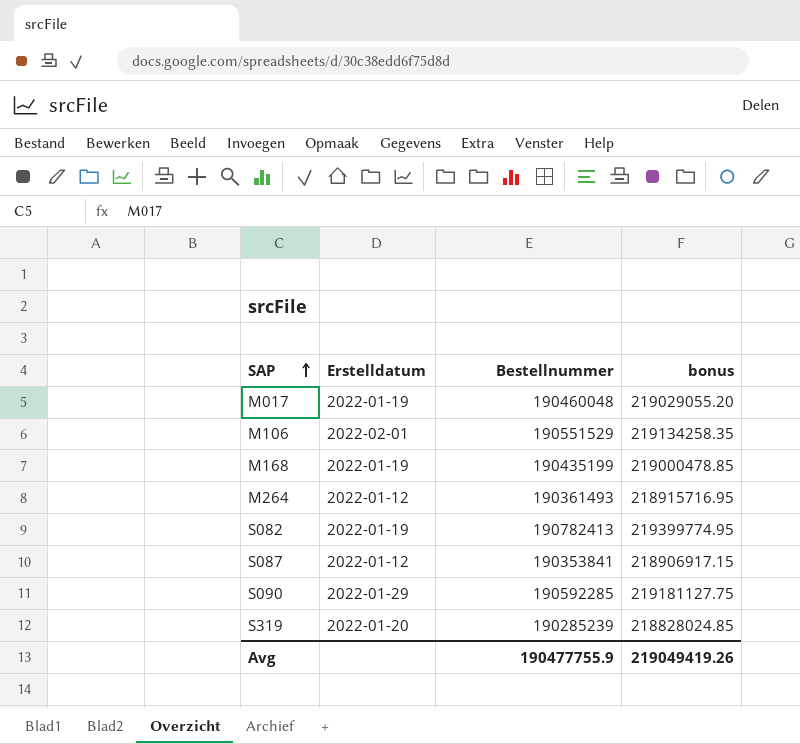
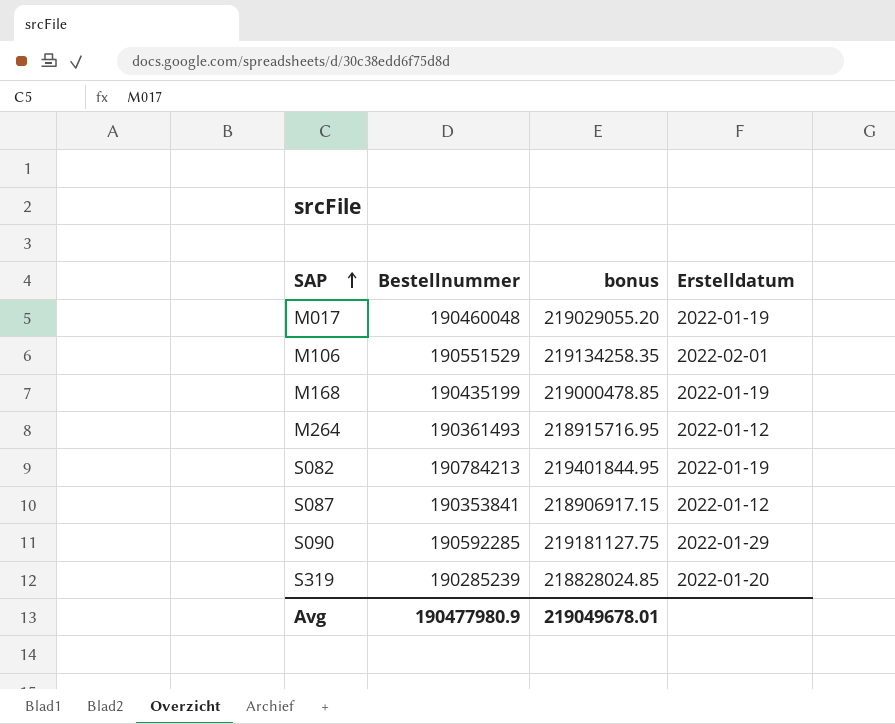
column Erstelldatum | position: 2 -> 4
S082 | Bestellnummer: 190782413 -> 190784213
S082 | bonus: 219399774.95 -> 219401844.95
Avg | Bestellnummer: 190477755.9 -> 190477980.9
Avg | bonus: 219049419.26 -> 219049678.01

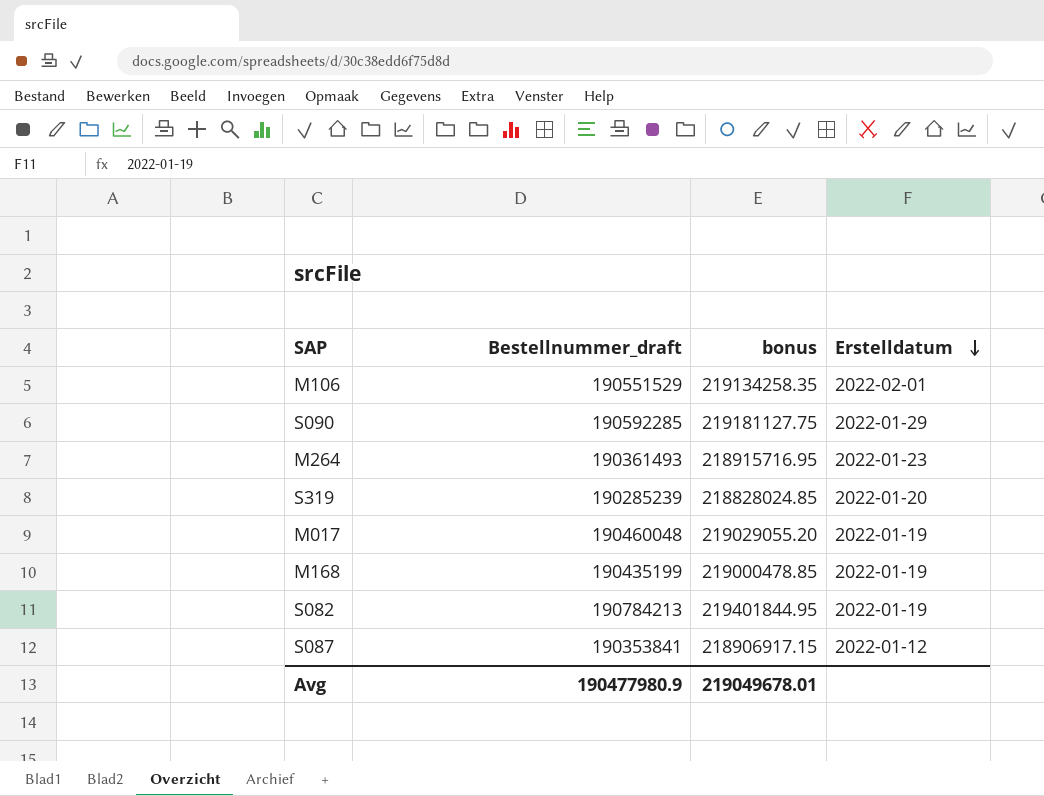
row order: SAP ascending -> Erstelldatum descending
column name: Bestellnummer -> Bestellnummer_draft
M264 | Erstelldatum: 2022-01-12 -> 2022-01-23

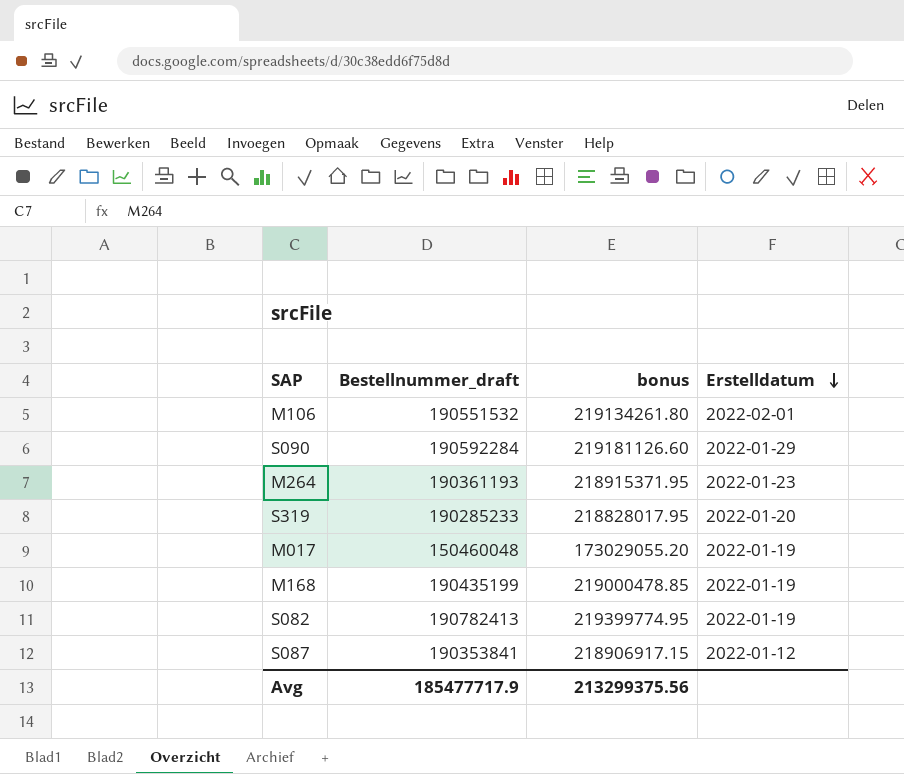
M106 | Bestellnummer_draft: 190551529 -> 190551532
M106 | bonus: 219134258.35 -> 219134261.80
S090 | Bestellnummer_draft: 190592285 -> 190592284
S090 | bonus: 219181127.75 -> 219181126.60
M264 | Bestellnummer_draft: 190361493 -> 190361193
M264 | bonus: 218915716.95 -> 218915371.95
S319 | Bestellnummer_draft: 190285239 -> 190285233
S319 | bonus: 218828024.85 -> 218828017.95
M017 | Bestellnummer_draft: 190460048 -> 150460048
M017 | bonus: 219029055.20 -> 173029055.20
S082 | Bestellnummer_draft: 190784213 -> 190782413
S082 | bonus: 219401844.95 -> 219399774.95
Avg | Bestellnummer_draft: 190477980.9 -> 185477717.9
Avg | bonus: 219049678.01 -> 213299375.56

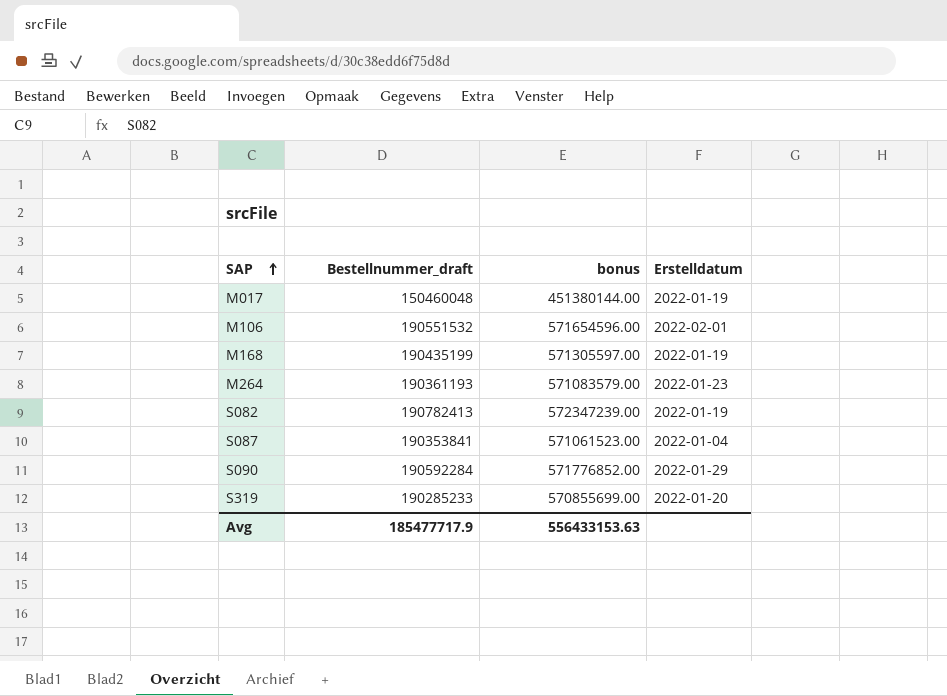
row order: Erstelldatum descending -> SAP ascending
column bonus | formula: [Bestellnummer_draft] * 1.15 -> [Bestellnummer_draft] * 3
S087 | Erstelldatum: 2022-01-12 -> 2022-01-04
Avg | bonus: 213299375.56 -> 556433153.63

